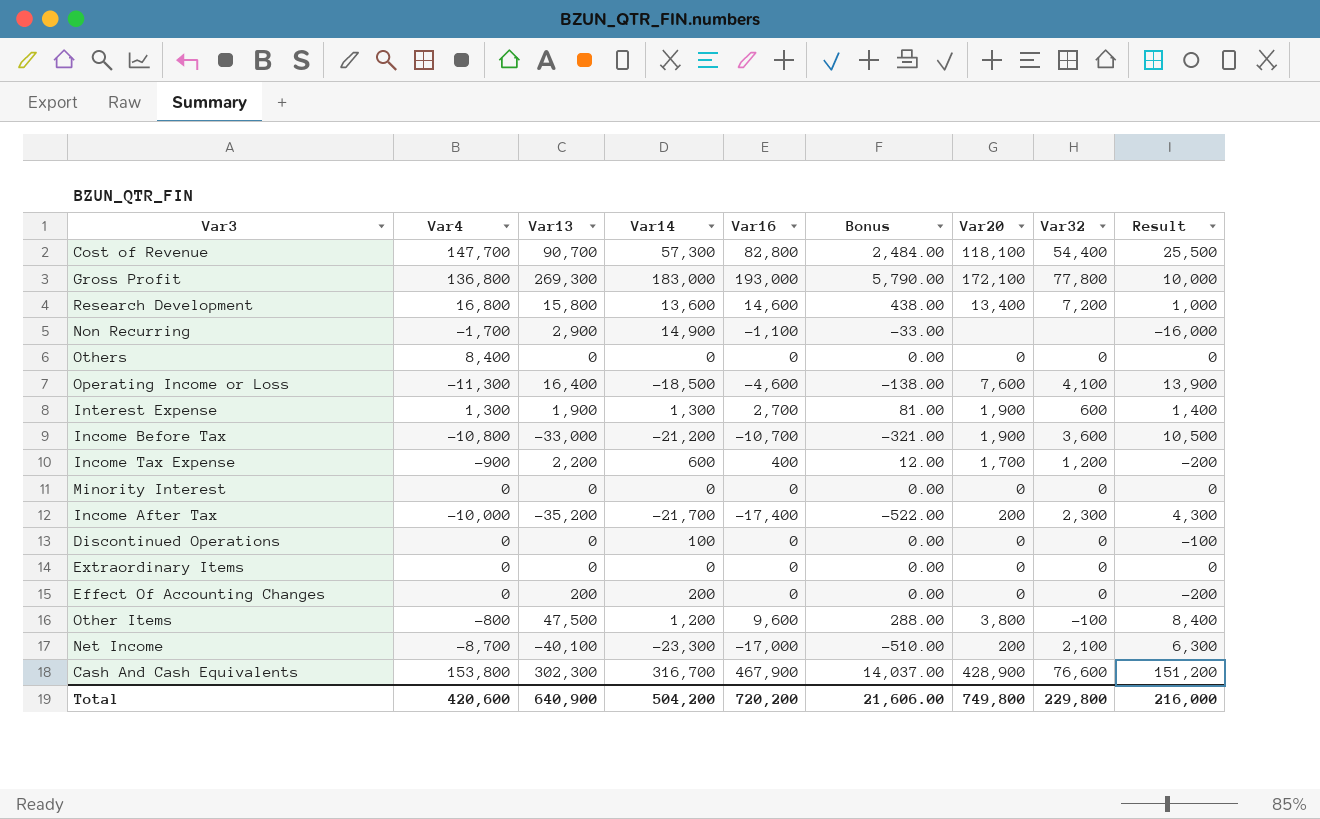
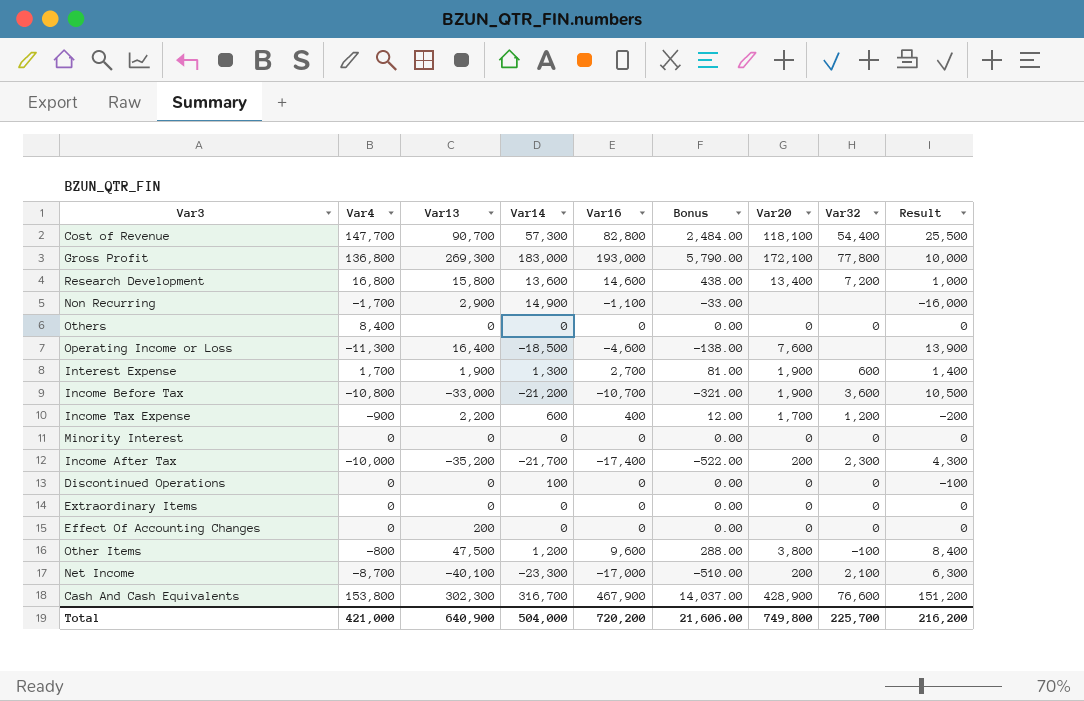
Operating Income or Loss | Var32: 4,100 -> none
Interest Expense | Var4: 1,300 -> 1,700
Effect Of Accounting Changes | Var14: 200 -> 0
Effect Of Accounting Changes | Result: -200 -> 0
Total | Var4: 420,600 -> 421,000
Total | Var14: 504,200 -> 504,000
Total | Var32: 229,800 -> 225,700
Total | Result: 216,000 -> 216,200

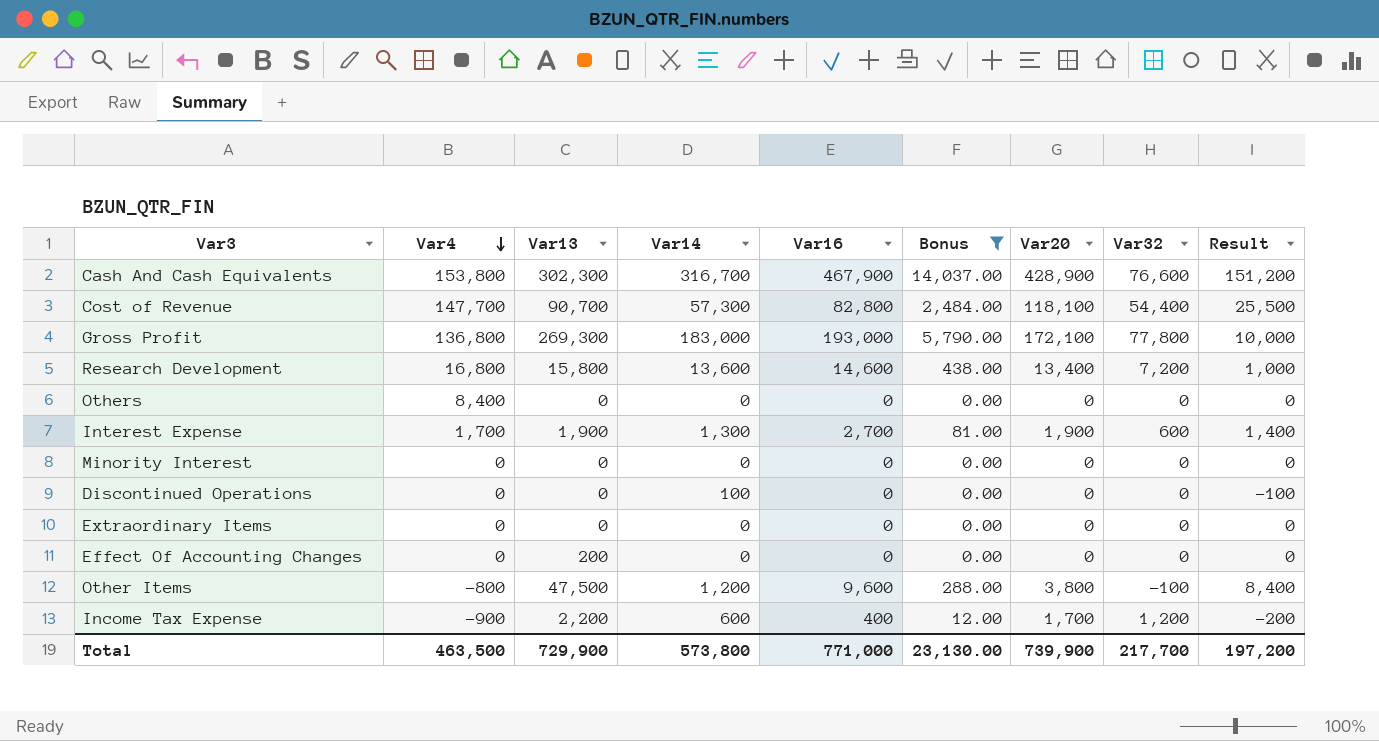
filter: none -> Bonus >= 0.00
row order: none -> Var4 descending
Total | Var4: 421,000 -> 463,500
Total | Var13: 640,900 -> 729,900
Total | Var14: 504,000 -> 573,800
Total | Var16: 720,200 -> 771,000
Total | Bonus: 21,606.00 -> 23,130.00
Total | Var20: 749,800 -> 739,900
Total | Var32: 225,700 -> 217,700
Total | Result: 216,200 -> 197,200

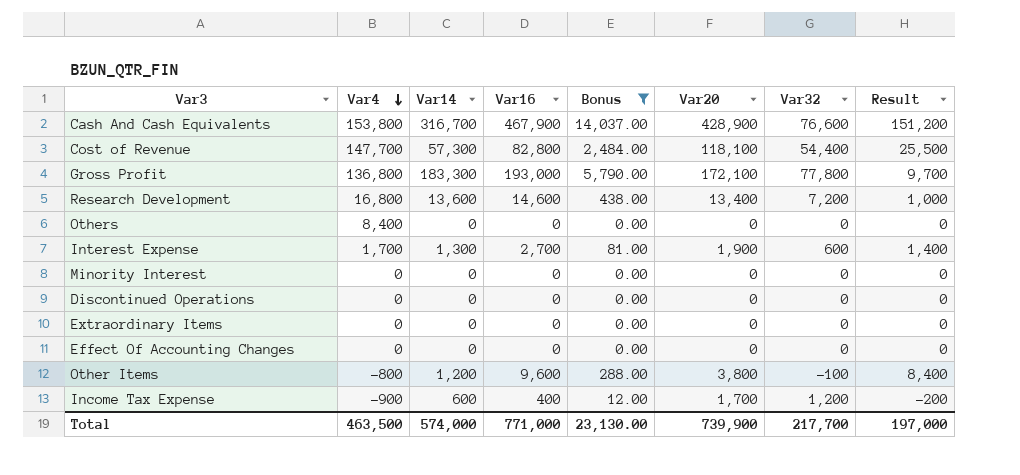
column Var13 | position: 3 -> none
Gross Profit | Var14: 183,000 -> 183,300
Gross Profit | Result: 10,000 -> 9,700
Discontinued Operations | Var14: 100 -> 0
Discontinued Operations | Result: -100 -> 0
Total | Var14: 573,800 -> 574,000
Total | Result: 197,200 -> 197,000

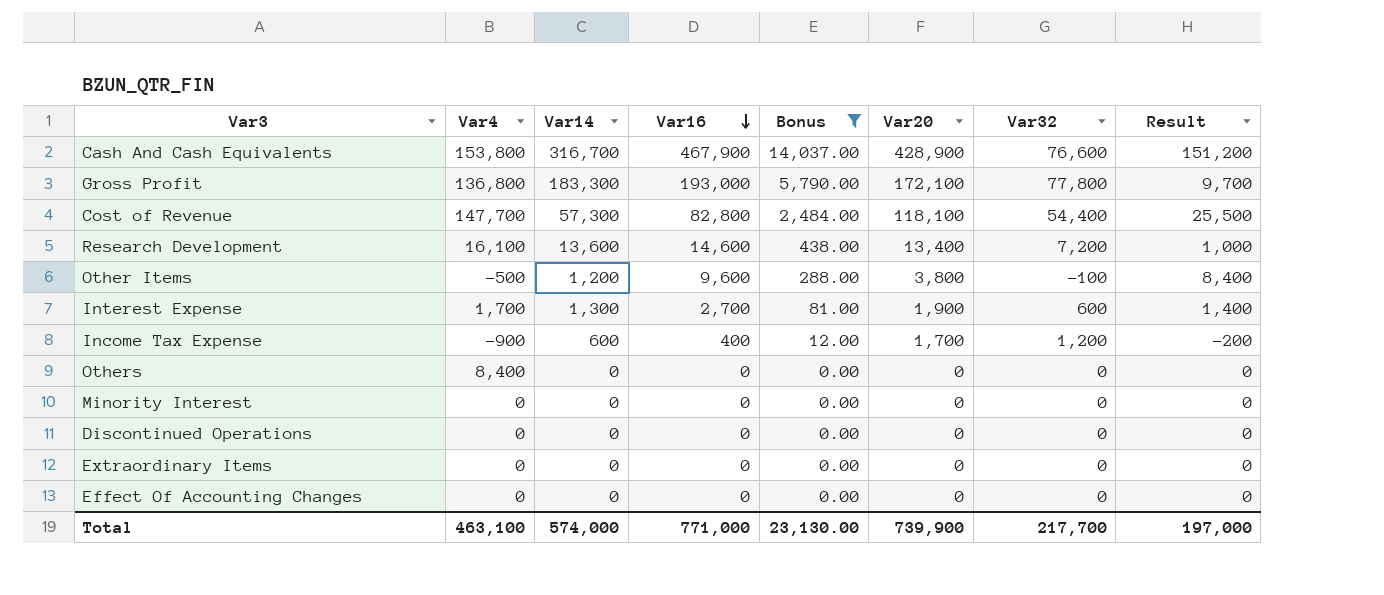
row order: Var4 descending -> Var16 descending
Research Development | Var4: 16,800 -> 16,100
Other Items | Var4: -800 -> -500
Total | Var4: 463,500 -> 463,100

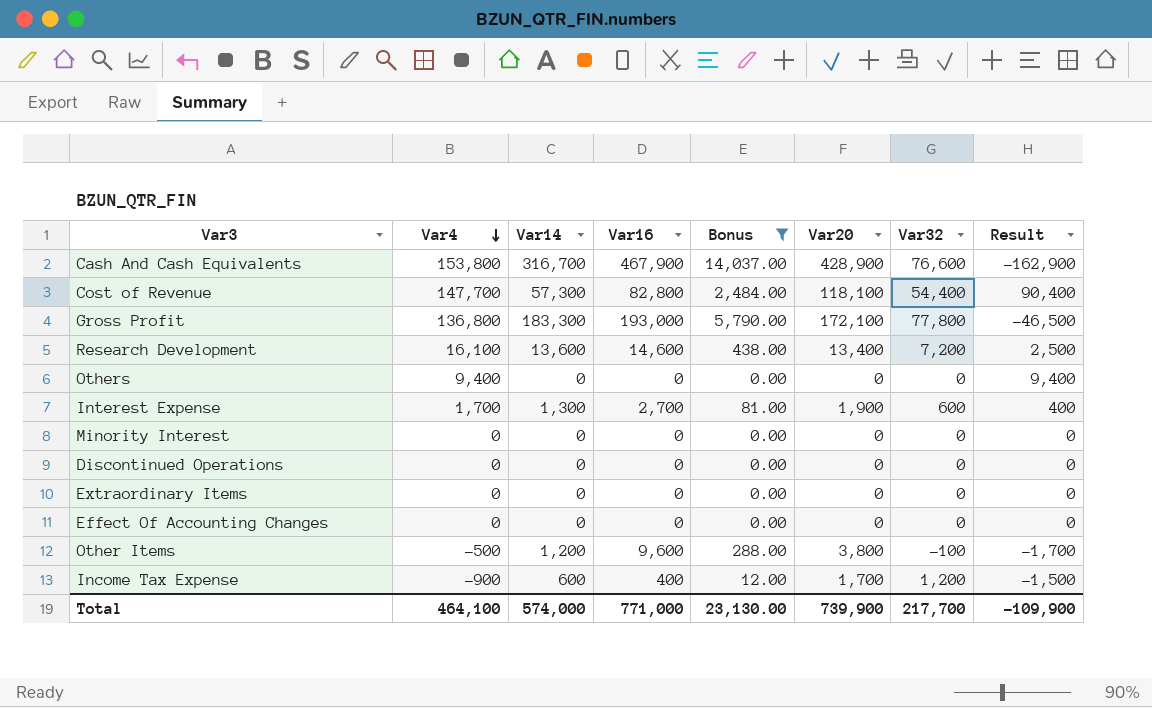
row order: Var16 descending -> Var4 descending
column Result | formula: [Var16] - [Var14] -> [Var4] - [Var14]
Others | Var4: 8,400 -> 9,400
Total | Var4: 463,100 -> 464,100
Total | Result: 197,000 -> -109,900

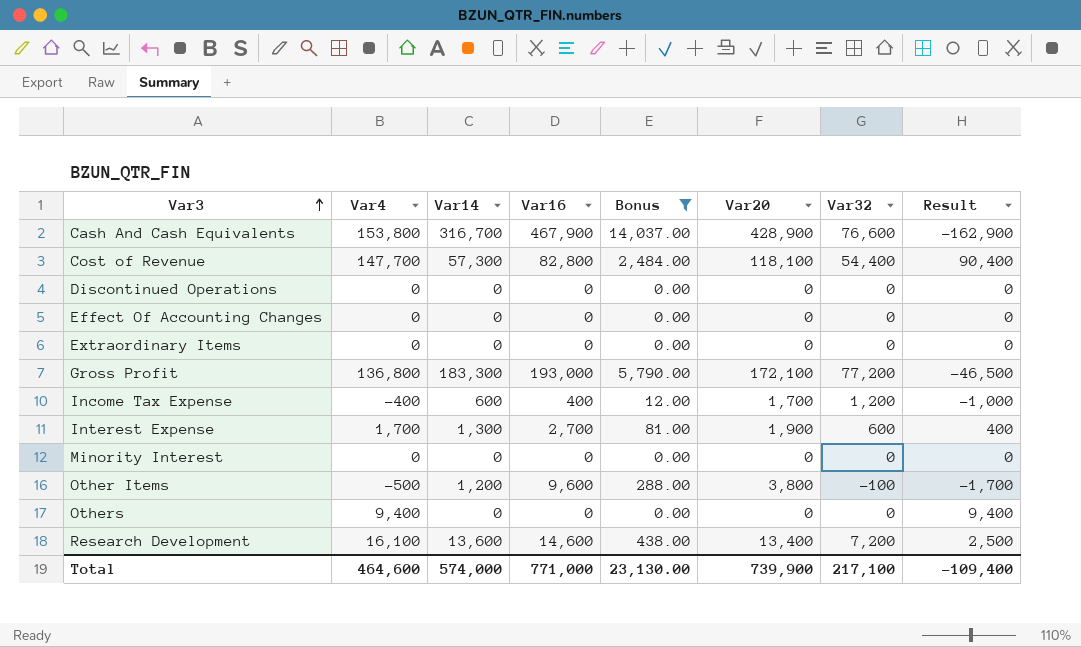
row order: Var4 descending -> Var3 ascending
Gross Profit | Var32: 77,800 -> 77,200
Income Tax Expense | Var4: -900 -> -400
Income Tax Expense | Result: -1,500 -> -1,000
Total | Var4: 464,100 -> 464,600
Total | Var32: 217,700 -> 217,100
Total | Result: -109,900 -> -109,400

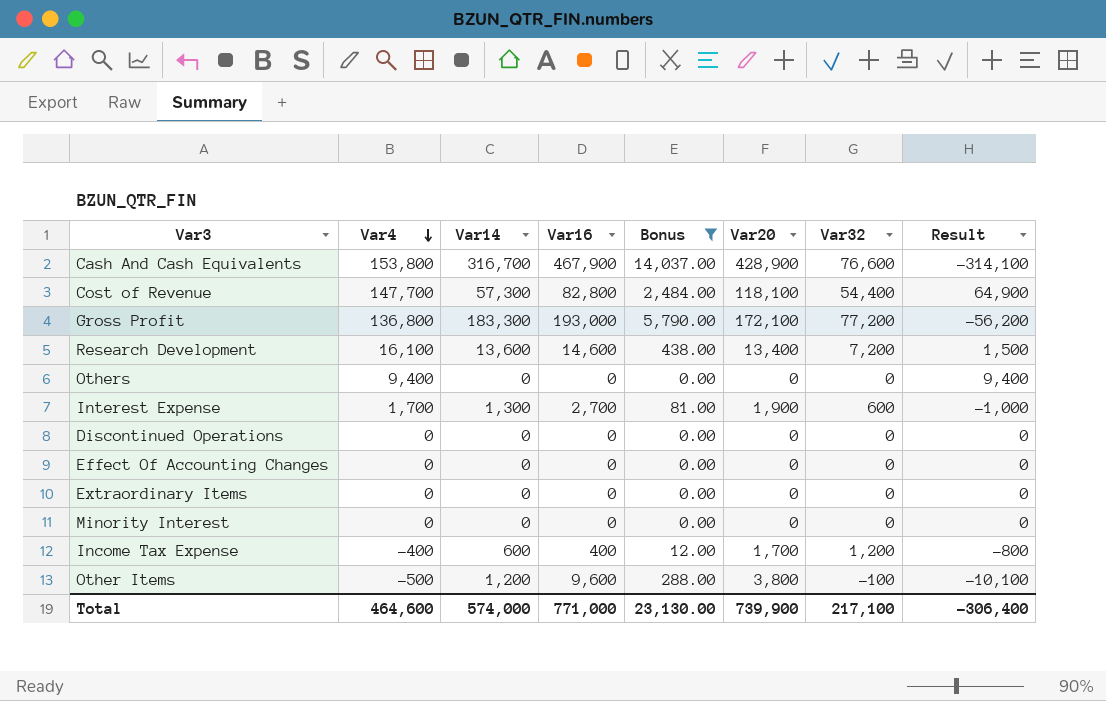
row order: Var3 ascending -> Var4 descending
column Result | formula: [Var4] - [Var14] -> [Var4] - [Var16]
Total | Result: -109,400 -> -306,400

